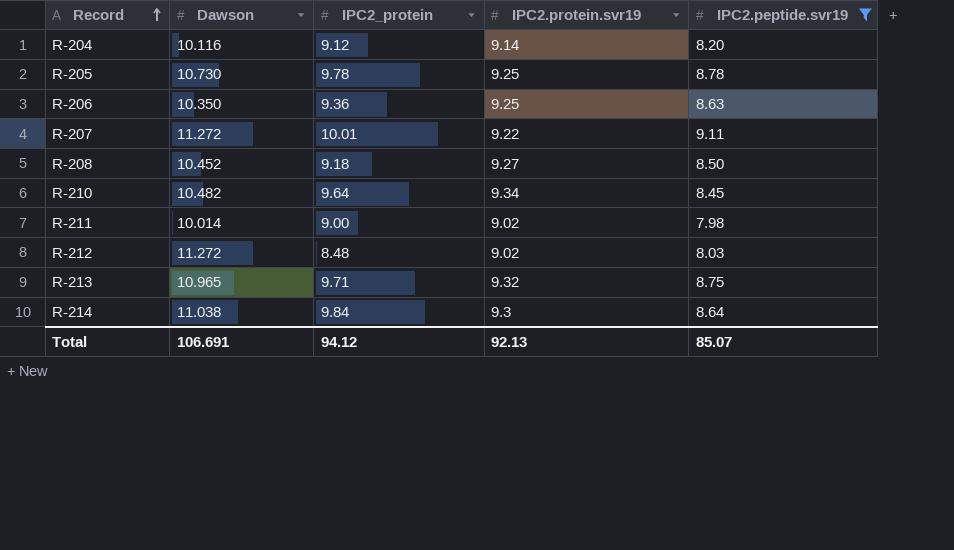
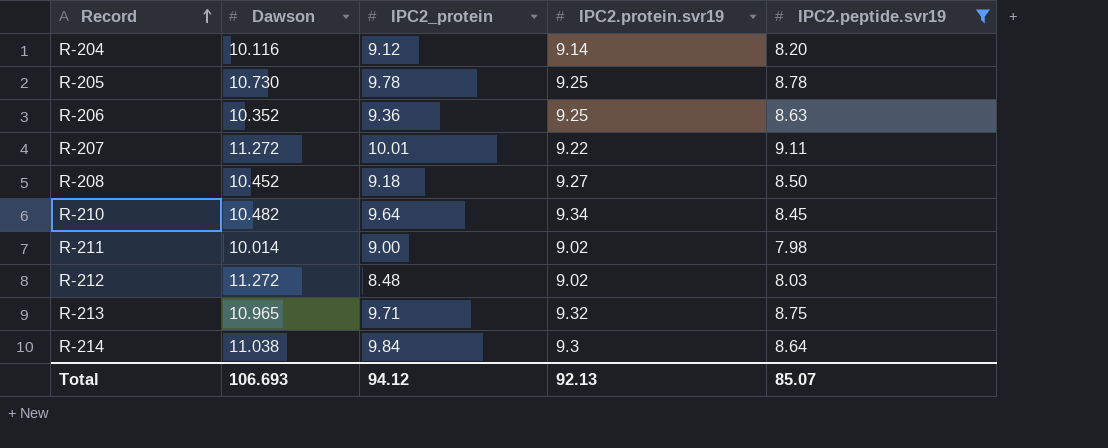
R-206 | Dawson: 10.350 -> 10.352
Total | Dawson: 106.691 -> 106.693

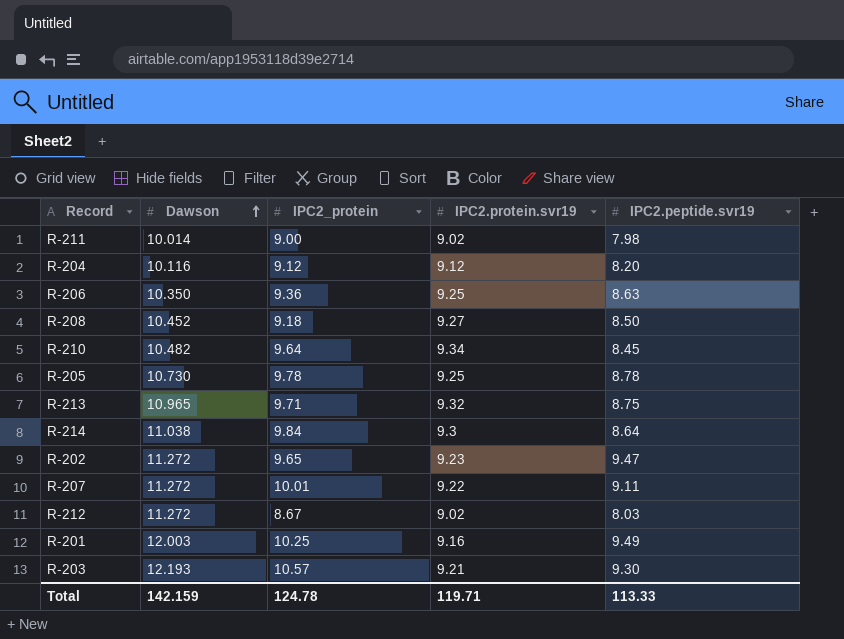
filter: IPC2.peptide.svr19 <= 9.11 -> none
row order: Record ascending -> Dawson ascending
R-204 | IPC2.protein.svr19: 9.14 -> 9.12
R-206 | Dawson: 10.352 -> 10.350
R-212 | IPC2_protein: 8.48 -> 8.67
Total | Dawson: 106.693 -> 142.159
Total | IPC2_protein: 94.12 -> 124.78
Total | IPC2.protein.svr19: 92.13 -> 119.71
Total | IPC2.peptide.svr19: 85.07 -> 113.33

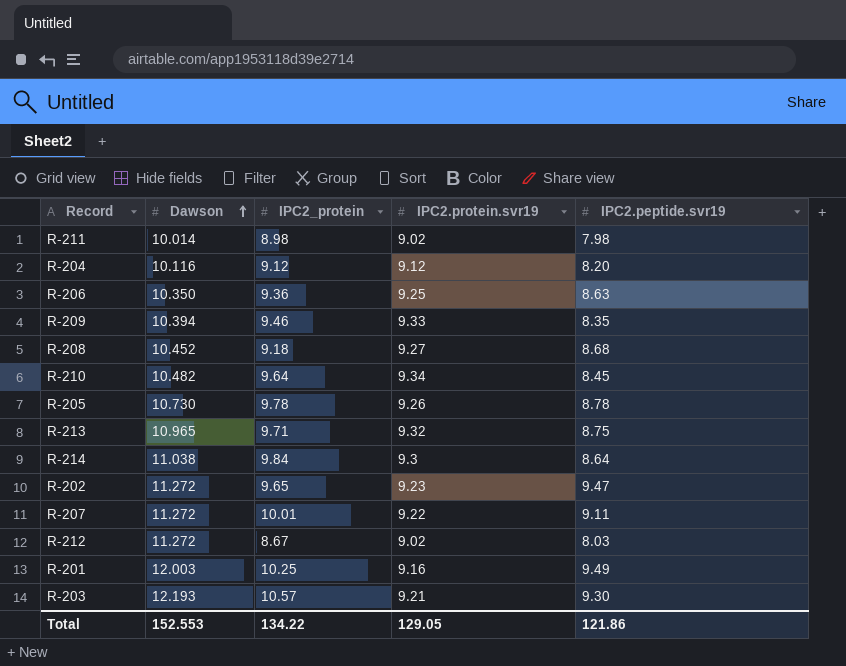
R-211 | IPC2_protein: 9.00 -> 8.98
row R-209: none -> 10.394 | 9.46 | 9.33 | 8.35
R-208 | IPC2.peptide.svr19: 8.50 -> 8.68
R-205 | IPC2.protein.svr19: 9.25 -> 9.26
Total | Dawson: 142.159 -> 152.553
Total | IPC2_protein: 124.78 -> 134.22
Total | IPC2.protein.svr19: 119.71 -> 129.05
Total | IPC2.peptide.svr19: 113.33 -> 121.86

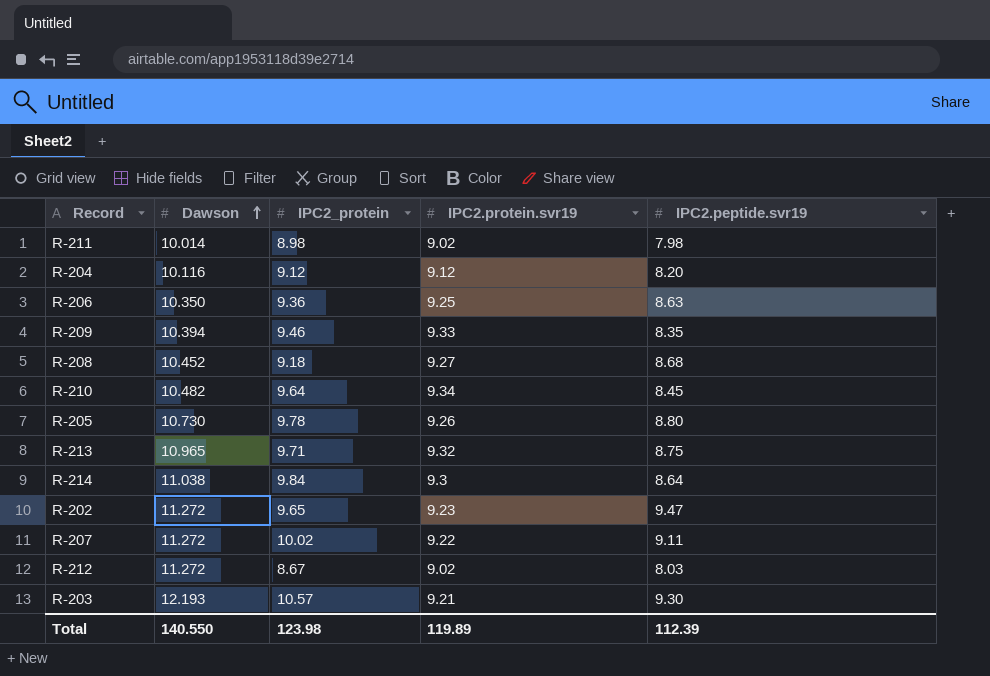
row R-201: 12.003 | 10.25 | 9.16 | 9.49 -> none
R-205 | IPC2.peptide.svr19: 8.78 -> 8.80
R-207 | IPC2_protein: 10.01 -> 10.02
Total | Dawson: 152.553 -> 140.550
Total | IPC2_protein: 134.22 -> 123.98
Total | IPC2.protein.svr19: 129.05 -> 119.89
Total | IPC2.peptide.svr19: 121.86 -> 112.39

